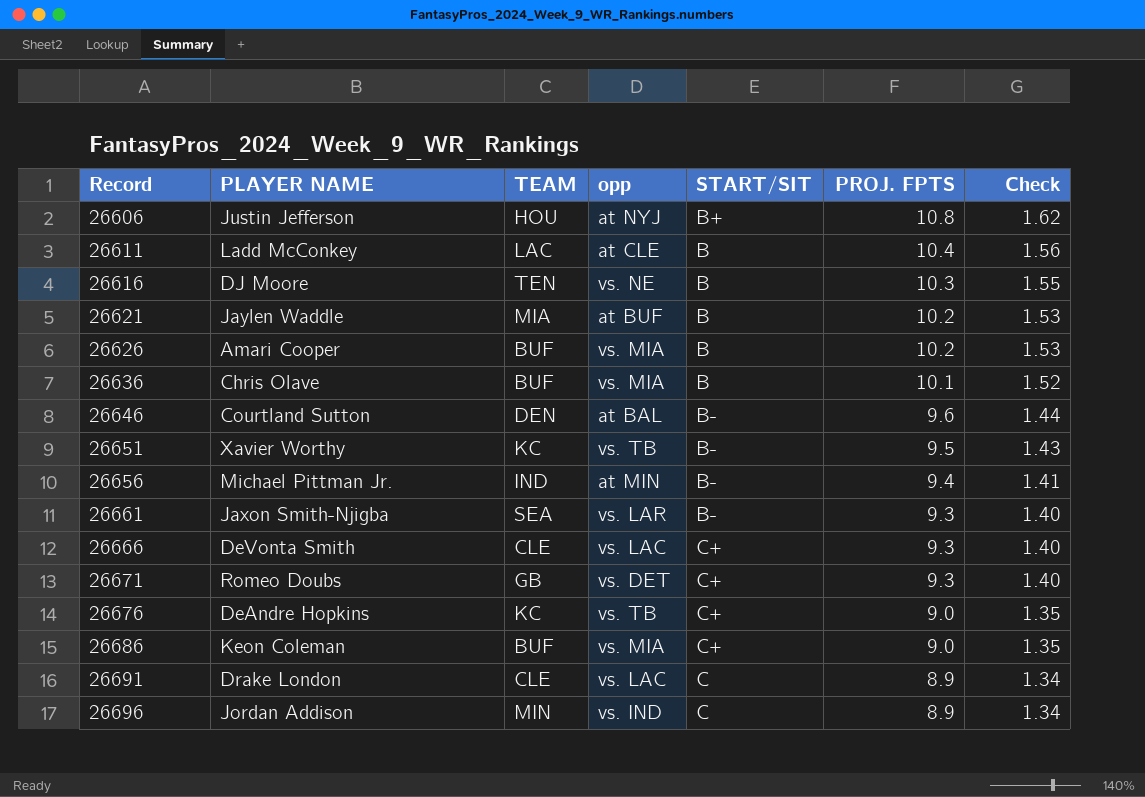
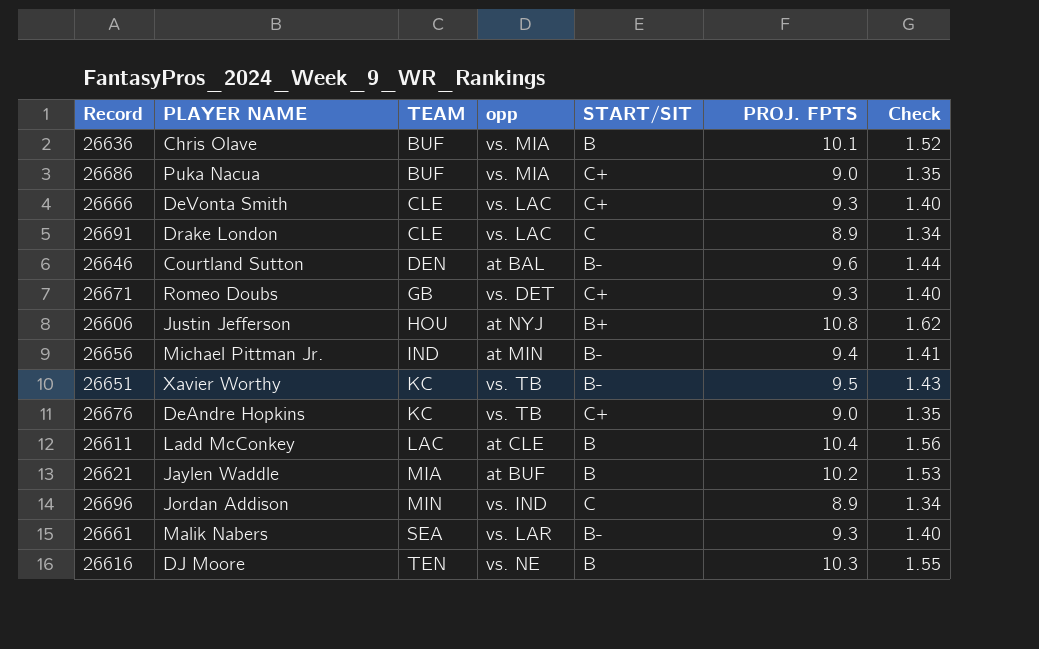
row order: Record ascending -> TEAM ascending
row 26626: Amari Cooper | BUF | vs. MIA | B | 10.2 | 1.53 -> none
26686 | PLAYER NAME: Keon Coleman -> Puka Nacua
26661 | PLAYER NAME: Jaxon Smith-Njigba -> Malik Nabers

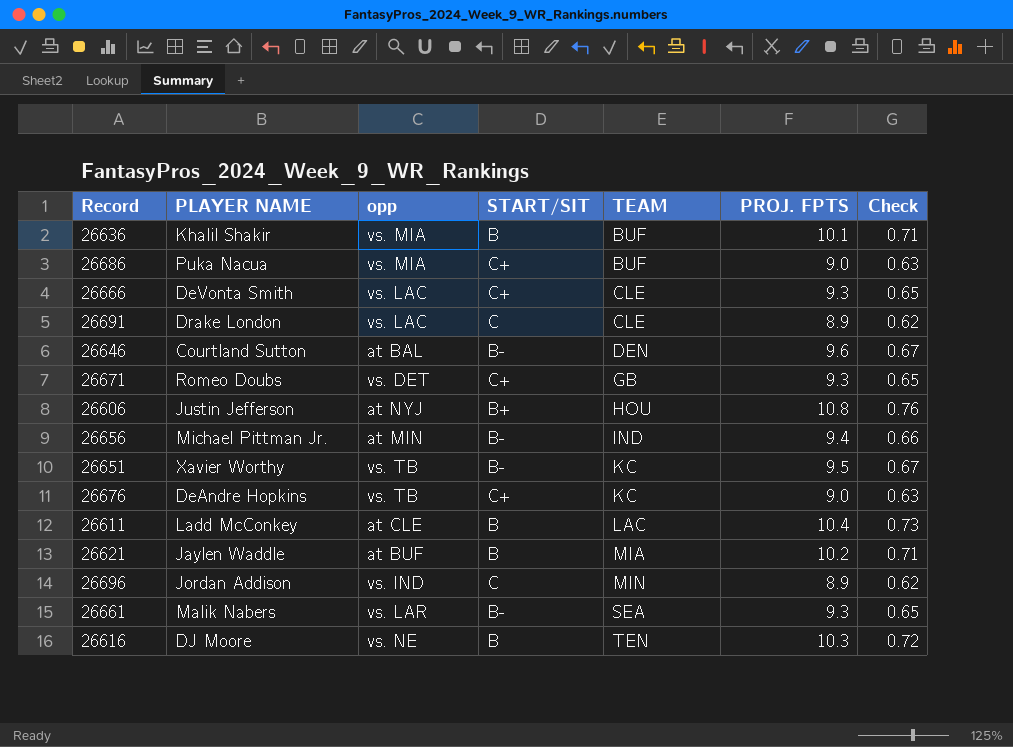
column TEAM | position: 3 -> 5
column Check | formula: [PROJ. FPTS] * 0.15 -> [PROJ. FPTS] * 0.07
26636 | PLAYER NAME: Chris Olave -> Khalil Shakir

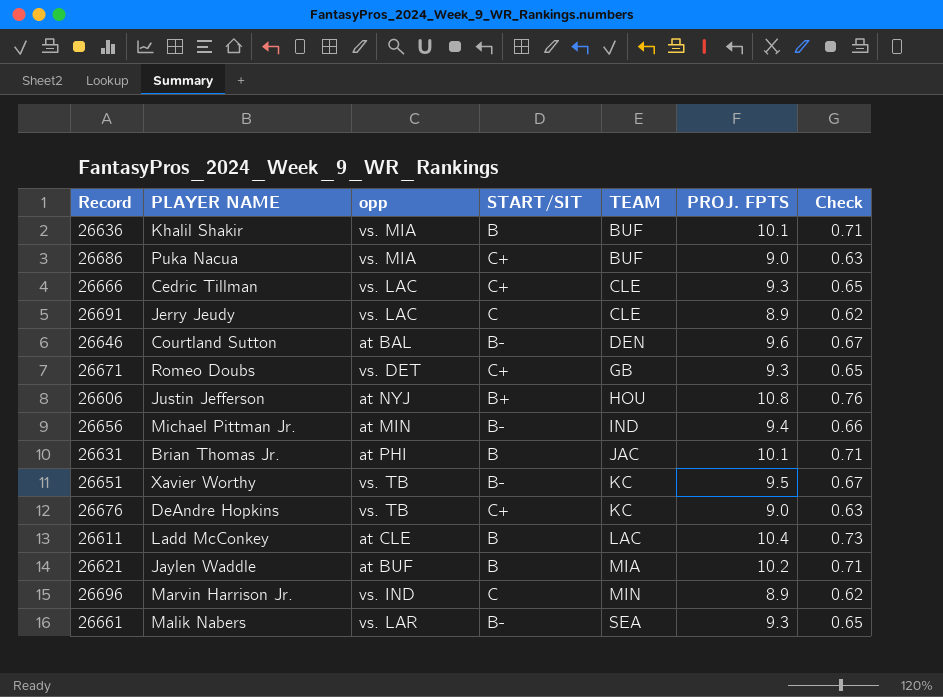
row 26616: DJ Moore | vs. NE | B | TEN | 10.3 | 0.72 -> none
26666 | PLAYER NAME: DeVonta Smith -> Cedric Tillman
26691 | PLAYER NAME: Drake London -> Jerry Jeudy
row 26631: none -> Brian Thomas Jr. | at PHI | B | JAC | 10.1 | 0.71
26696 | PLAYER NAME: Jordan Addison -> Marvin Harrison Jr.

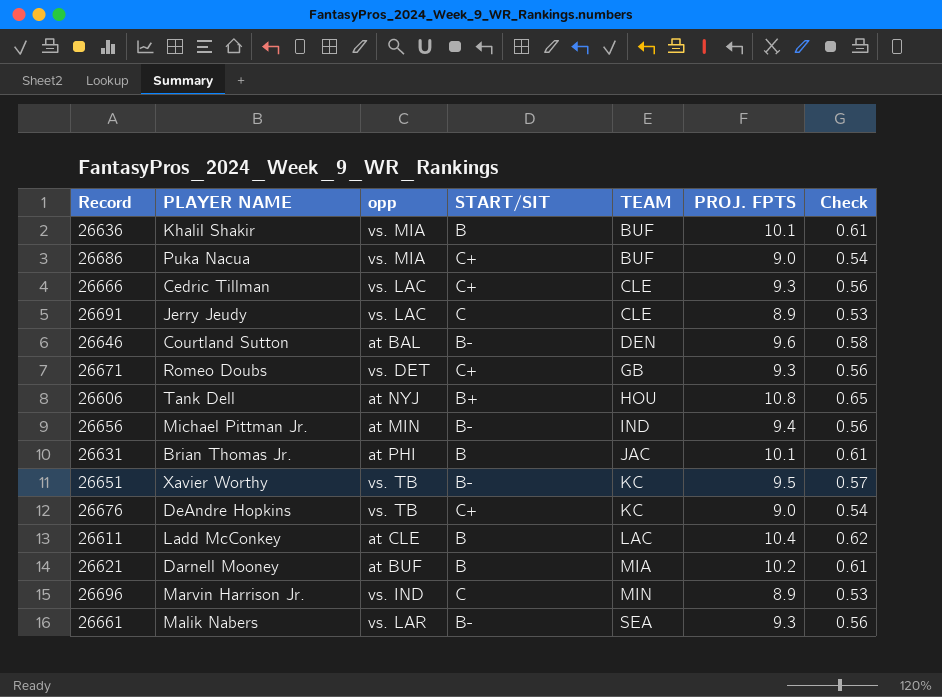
column Check | formula: [PROJ. FPTS] * 0.07 -> [PROJ. FPTS] * 0.06
26606 | PLAYER NAME: Justin Jefferson -> Tank Dell
26621 | PLAYER NAME: Jaylen Waddle -> Darnell Mooney

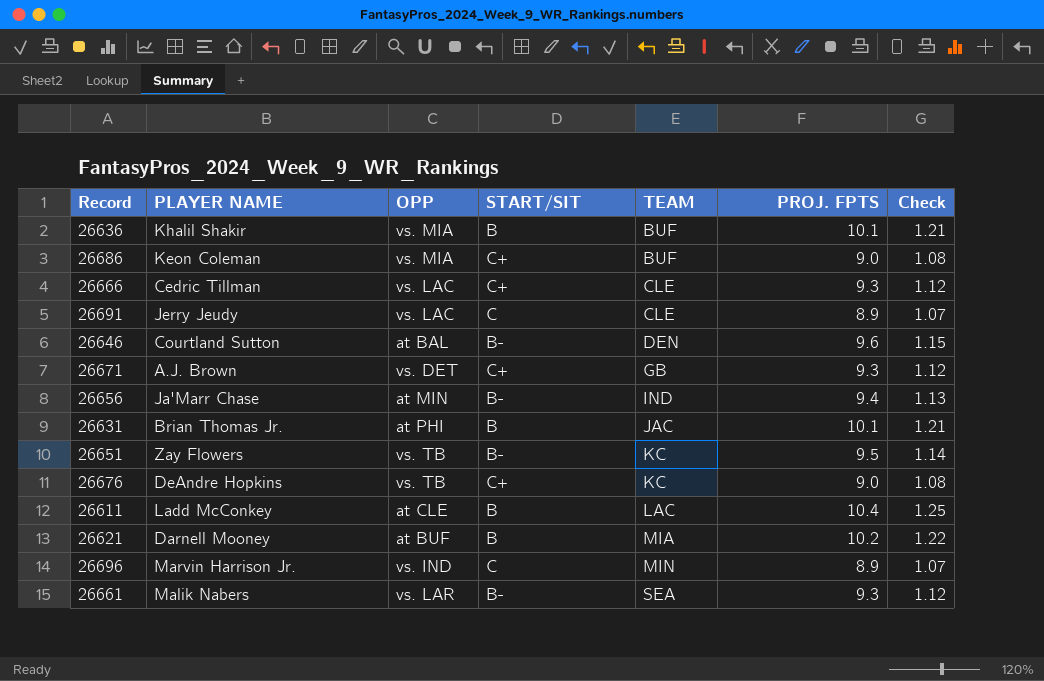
column name: opp -> OPP
column Check | formula: [PROJ. FPTS] * 0.06 -> [PROJ. FPTS] * 0.12
row 26606: Tank Dell | at NYJ | B+ | HOU | 10.8 | 0.65 -> none
26686 | PLAYER NAME: Puka Nacua -> Keon Coleman
26671 | PLAYER NAME: Romeo Doubs -> A.J. Brown
26656 | PLAYER NAME: Michael Pittman Jr. -> Ja'Marr Chase
26651 | PLAYER NAME: Xavier Worthy -> Zay Flowers

